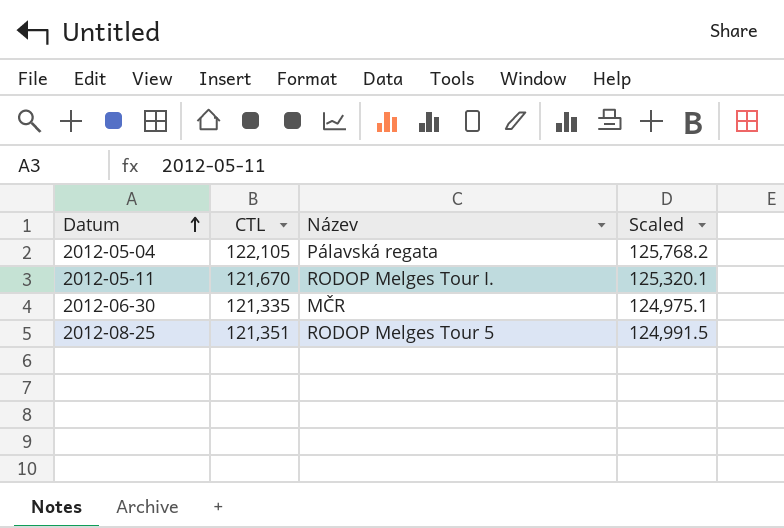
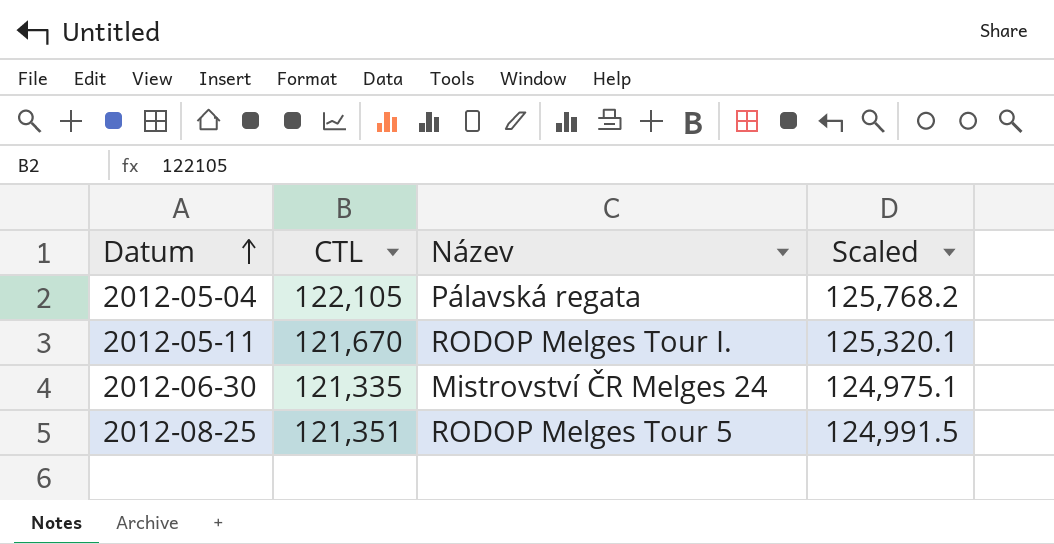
2012-06-30 | Název: MČR -> Mistrovství ČR Melges 24

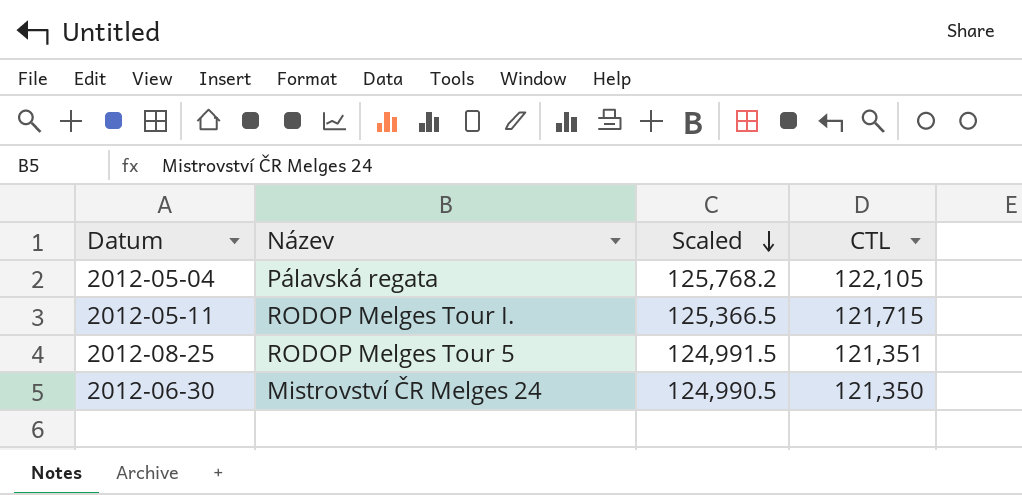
row order: Datum ascending -> Scaled descending
column CTL | position: 2 -> 4
2012-05-11 | Scaled: 125,320.1 -> 125,366.5
2012-05-11 | CTL: 121,670 -> 121,715
2012-06-30 | Scaled: 124,975.1 -> 124,990.5
2012-06-30 | CTL: 121,335 -> 121,350

